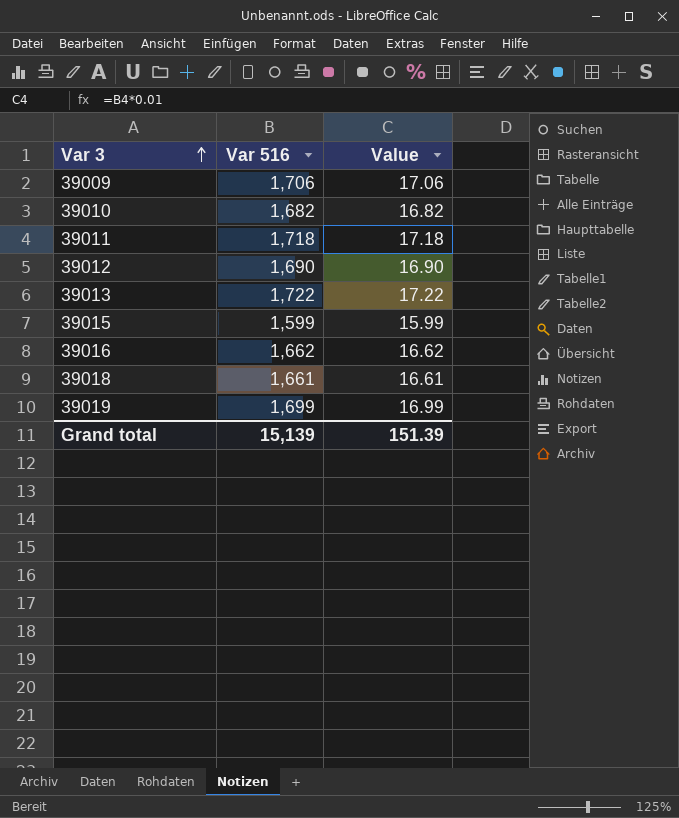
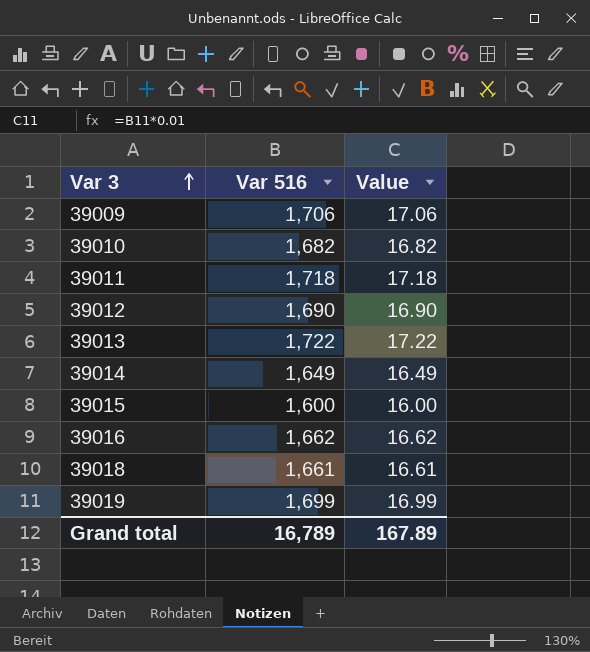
row 39014: none -> 1,649 | 16.49
39015 | Var 516: 1,599 -> 1,600
39015 | Value: 15.99 -> 16.00
Grand total | Var 516: 15,139 -> 16,789
Grand total | Value: 151.39 -> 167.89

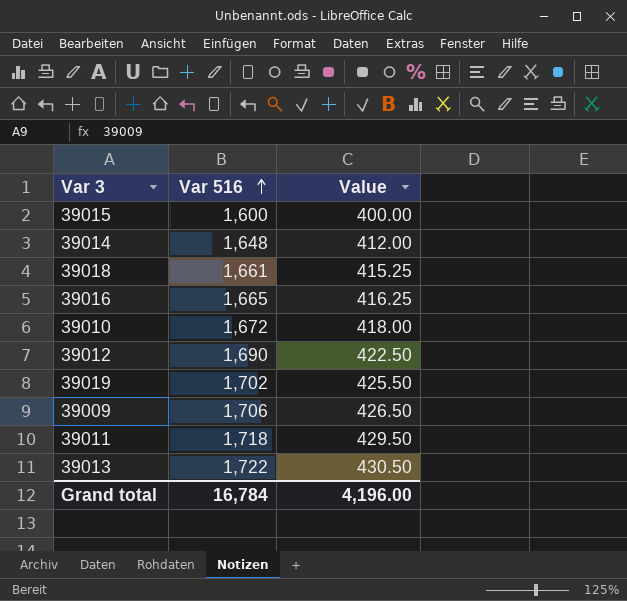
row order: Var 3 ascending -> Var 516 ascending
column Value | formula: [Var 516] * 0.01 -> [Var 516] * 0.25
39014 | Var 516: 1,649 -> 1,648
39016 | Var 516: 1,662 -> 1,665
39010 | Var 516: 1,682 -> 1,672
39019 | Var 516: 1,699 -> 1,702
Grand total | Var 516: 16,789 -> 16,784
Grand total | Value: 167.89 -> 4,196.00

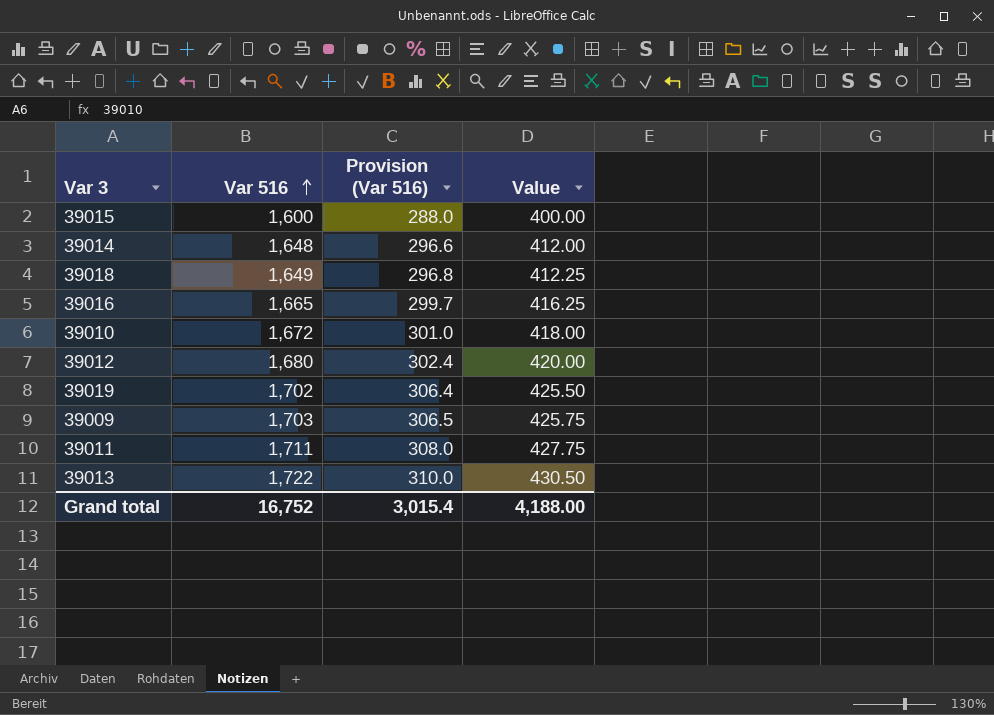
column Provision (Var 516) | formula: none -> [Var 516] * 0.18
39018 | Var 516: 1,661 -> 1,649
39018 | Value: 415.25 -> 412.25
39012 | Var 516: 1,690 -> 1,680
39012 | Value: 422.50 -> 420.00
39009 | Var 516: 1,706 -> 1,703
39009 | Value: 426.50 -> 425.75
39011 | Var 516: 1,718 -> 1,711
39011 | Value: 429.50 -> 427.75
Grand total | Var 516: 16,784 -> 16,752
Grand total | Value: 4,196.00 -> 4,188.00

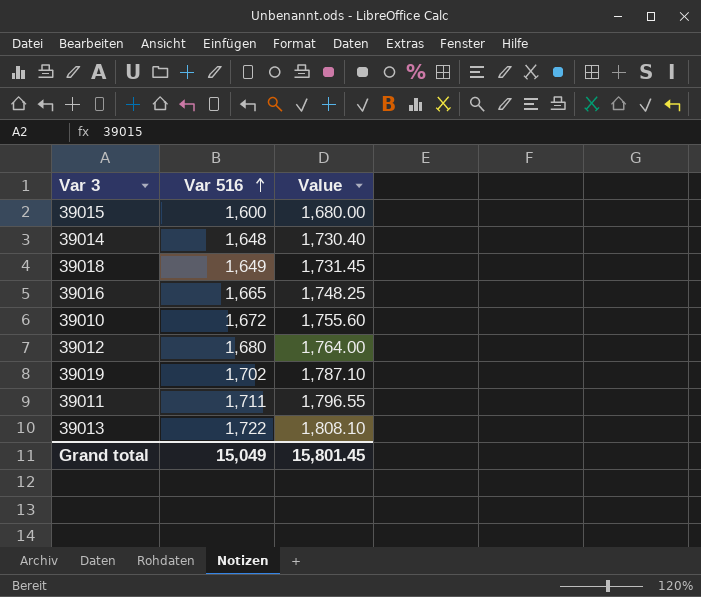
column Provision (Var 516) | formula: [Var 516] * 0.18 -> none
column Value | formula: [Var 516] * 0.25 -> [Var 516] * 1.05
row 39009: 1,703 | 306.5 | 425.75 -> none
Grand total | Var 516: 16,752 -> 15,049
Grand total | Value: 4,188.00 -> 15,801.45

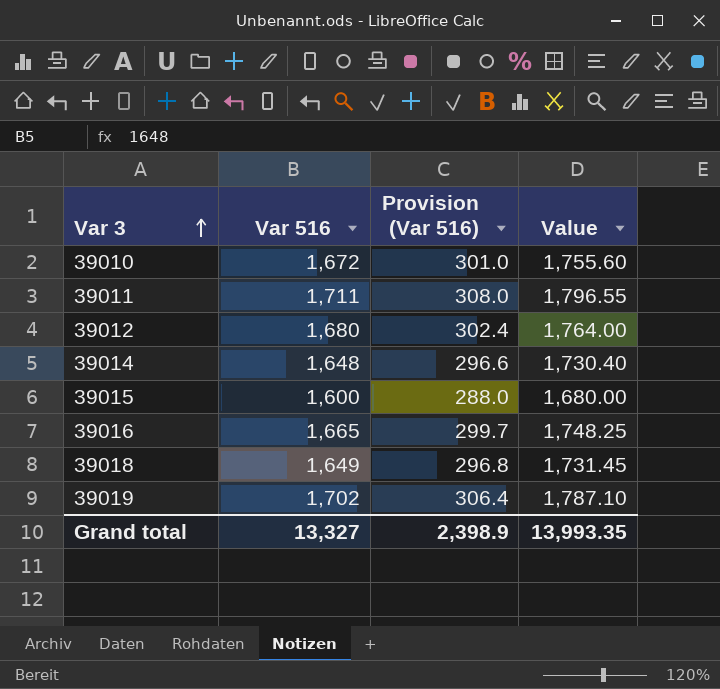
row order: Var 516 ascending -> Var 3 ascending
column Provision (Var 516) | formula: none -> [Var 516] * 0.18
row 39013: 1,722 | 1,808.10 -> none
Grand total | Var 516: 15,049 -> 13,327
Grand total | Value: 15,801.45 -> 13,993.35

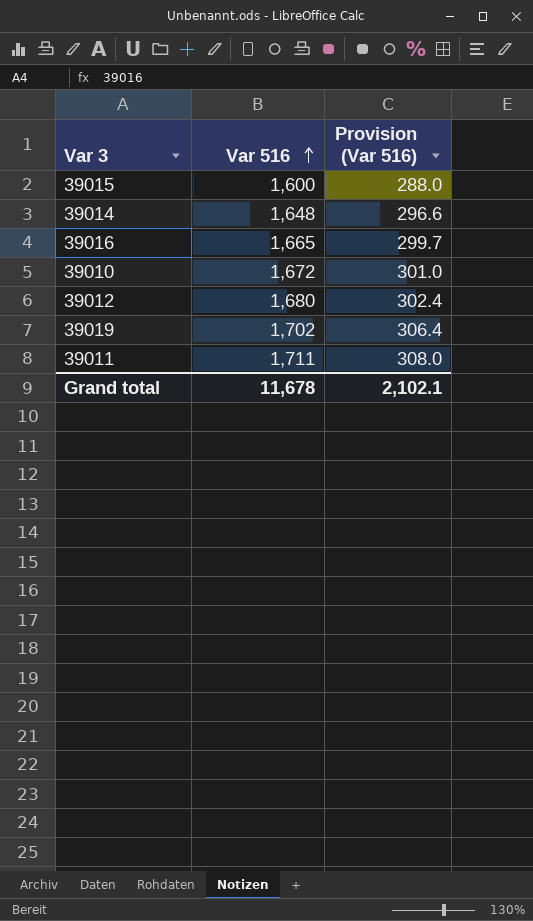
row order: Var 3 ascending -> Var 516 ascending
column Value | formula: [Var 516] * 1.05 -> none
row 39018: 1,649 | 296.8 | 1,731.45 -> none
Grand total | Var 516: 13,327 -> 11,678
Grand total | Provision (Var 516): 2,398.9 -> 2,102.1

